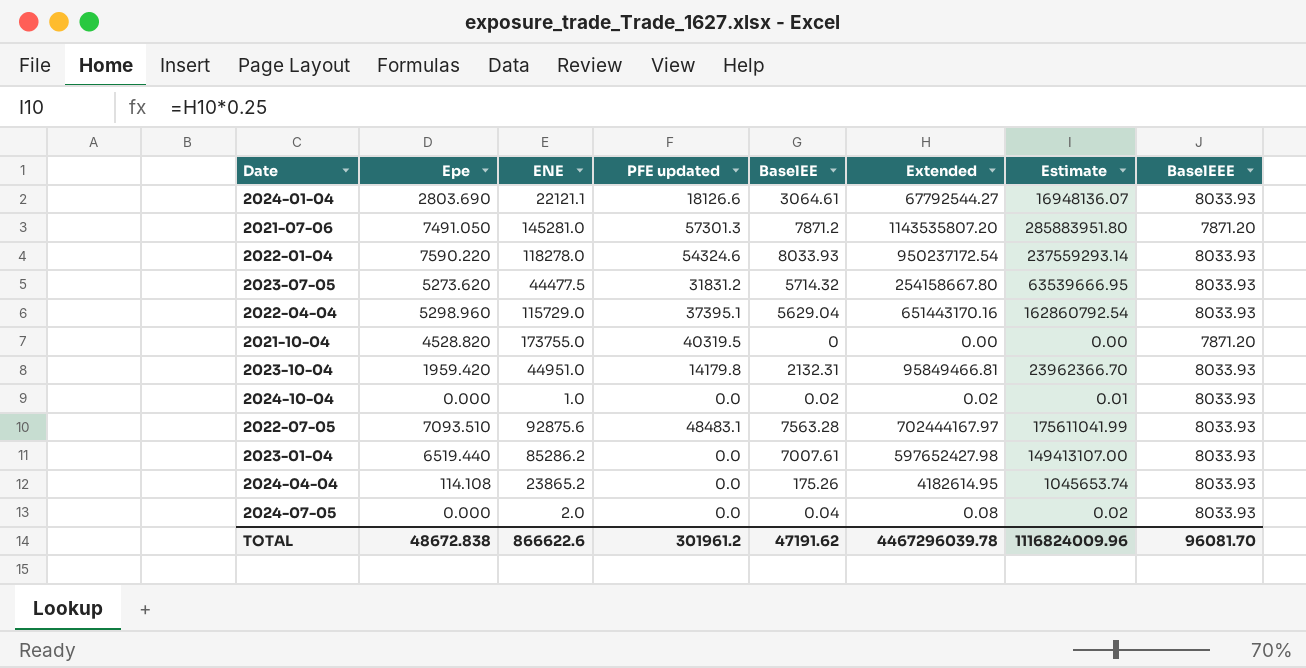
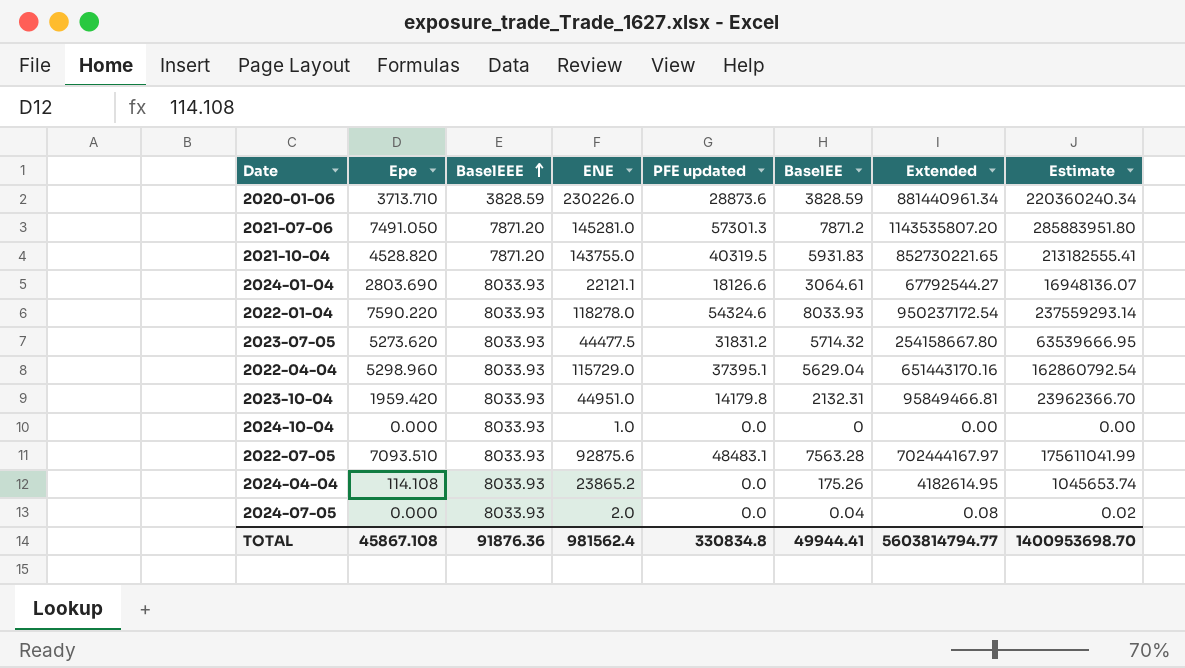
row order: none -> BaselEEE ascending
column BaselEEE | position: 8 -> 3
row 2023-01-04: 6519.440 | 85286.2 | 0.0 | 7007.61 | 597652427.98 | 149413107.00 | 8033.93 -> none
row 2020-01-06: none -> 3713.710 | 3828.59 | 230226.0 | 28873.6 | 3828.59 | 881440961.34 | 220360240.34
2021-10-04 | ENE: 173755.0 -> 143755.0
2021-10-04 | BaselEE: 0 -> 5931.83
2021-10-04 | Extended: 0.00 -> 852730221.65
2021-10-04 | Estimate: 0.00 -> 213182555.41
2024-10-04 | BaselEE: 0.02 -> 0
2024-10-04 | Extended: 0.02 -> 0.00
2024-10-04 | Estimate: 0.01 -> 0.00
TOTAL | Epe: 48672.838 -> 45867.108
TOTAL | BaselEEE: 96081.70 -> 91876.36
TOTAL | ENE: 866622.6 -> 981562.4
TOTAL | PFE updated: 301961.2 -> 330834.8
TOTAL | BaselEE: 47191.62 -> 49944.41
TOTAL | Extended: 4467296039.78 -> 5603814794.77
TOTAL | Estimate: 1116824009.96 -> 1400953698.70

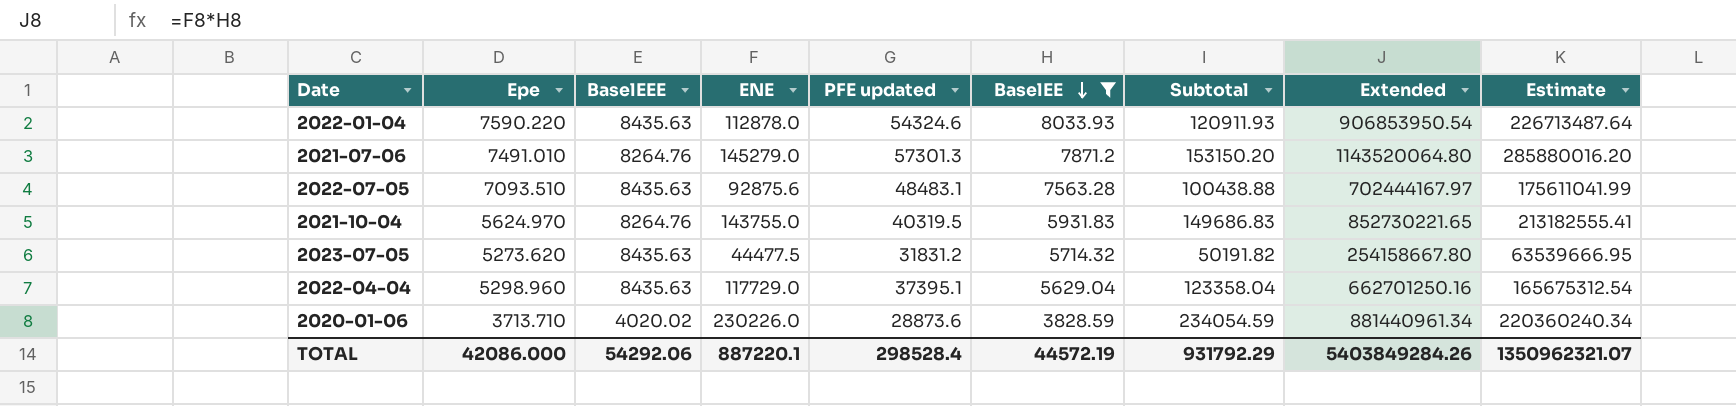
filter: none -> BaselEE >= 3828.59
row order: BaselEEE ascending -> BaselEE descending
column Subtotal | formula: none -> [ENE] + [BaselEE]
2022-01-04 | BaselEEE: 8033.93 -> 8435.63
2022-01-04 | ENE: 118278.0 -> 112878.0
2022-01-04 | Extended: 950237172.54 -> 906853950.54
2022-01-04 | Estimate: 237559293.14 -> 226713487.64
2021-07-06 | Epe: 7491.050 -> 7491.010
2021-07-06 | BaselEEE: 7871.20 -> 8264.76
2021-07-06 | ENE: 145281.0 -> 145279.0
2021-07-06 | Extended: 1143535807.20 -> 1143520064.80
2021-07-06 | Estimate: 285883951.80 -> 285880016.20
2022-07-05 | BaselEEE: 8033.93 -> 8435.63
2021-10-04 | Epe: 4528.820 -> 5624.970
2021-10-04 | BaselEEE: 7871.20 -> 8264.76
2023-07-05 | BaselEEE: 8033.93 -> 8435.63
2022-04-04 | BaselEEE: 8033.93 -> 8435.63
2022-04-04 | ENE: 115729.0 -> 117729.0
2022-04-04 | Extended: 651443170.16 -> 662701250.16
2022-04-04 | Estimate: 162860792.54 -> 165675312.54
2020-01-06 | BaselEEE: 3828.59 -> 4020.02
TOTAL | Epe: 45867.108 -> 42086.000
TOTAL | BaselEEE: 91876.36 -> 54292.06
TOTAL | ENE: 981562.4 -> 887220.1
TOTAL | PFE updated: 330834.8 -> 298528.4
TOTAL | BaselEE: 49944.41 -> 44572.19
TOTAL | Extended: 5603814794.77 -> 5403849284.26
TOTAL | Estimate: 1400953698.70 -> 1350962321.07

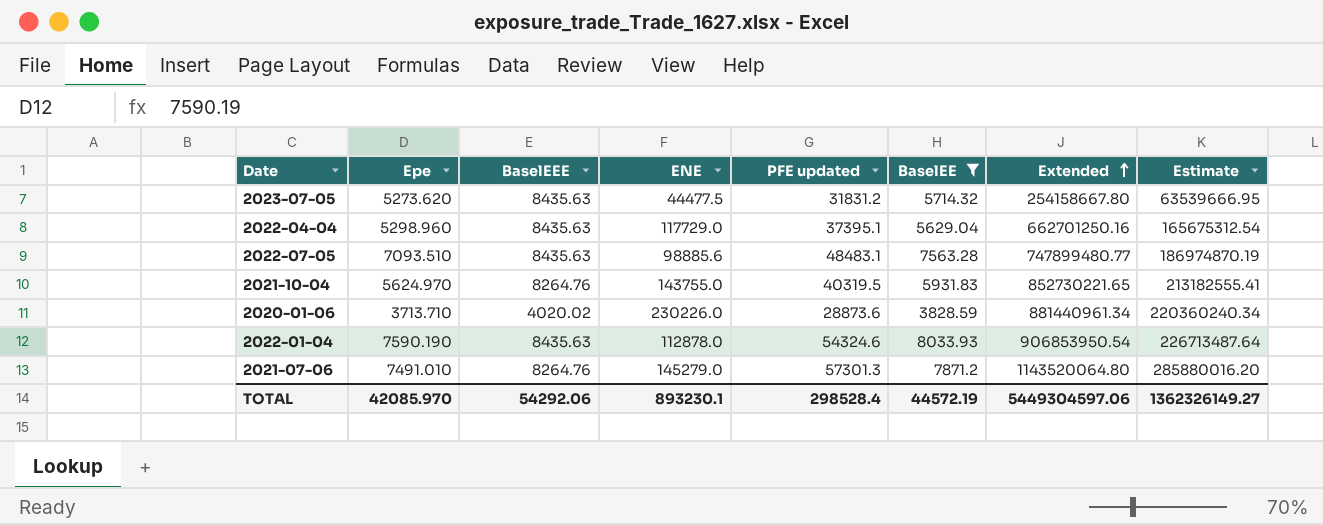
row order: BaselEE descending -> Extended ascending
column Subtotal | formula: [ENE] + [BaselEE] -> none
2022-07-05 | ENE: 92875.6 -> 98885.6
2022-07-05 | Extended: 702444167.97 -> 747899480.77
2022-07-05 | Estimate: 175611041.99 -> 186974870.19
2022-01-04 | Epe: 7590.220 -> 7590.190
TOTAL | Epe: 42086.000 -> 42085.970
TOTAL | ENE: 887220.1 -> 893230.1
TOTAL | Extended: 5403849284.26 -> 5449304597.06
TOTAL | Estimate: 1350962321.07 -> 1362326149.27

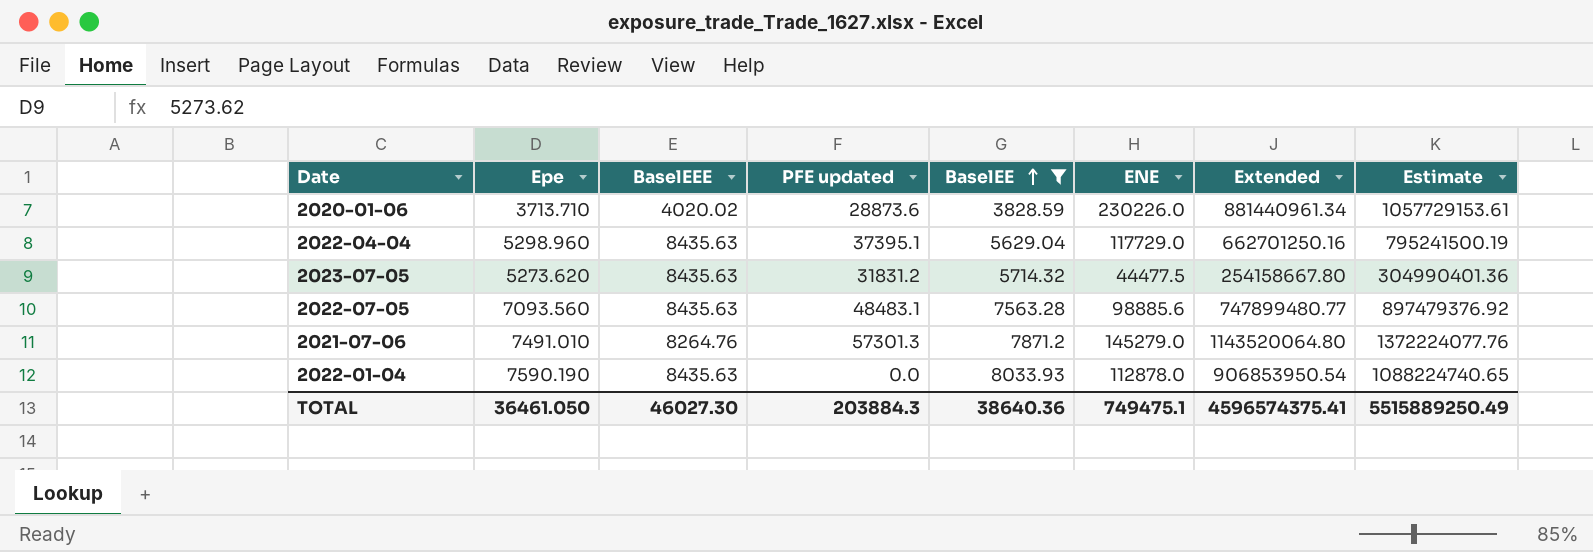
row order: Extended ascending -> BaselEE ascending
column ENE | position: 4 -> 6
column Estimate | formula: [Extended] * 0.25 -> [Extended] * 1.2
row 2021-10-04: 5624.970 | 8264.76 | 143755.0 | 40319.5 | 5931.83 | 852730221.65 | 213182555.41 -> none
2022-07-05 | Epe: 7093.510 -> 7093.560
2022-01-04 | PFE updated: 54324.6 -> 0.0
TOTAL | Epe: 42085.970 -> 36461.050
TOTAL | BaselEEE: 54292.06 -> 46027.30
TOTAL | PFE updated: 298528.4 -> 203884.3
TOTAL | BaselEE: 44572.19 -> 38640.36
TOTAL | ENE: 893230.1 -> 749475.1
TOTAL | Extended: 5449304597.06 -> 4596574375.41
TOTAL | Estimate: 1362326149.27 -> 5515889250.49

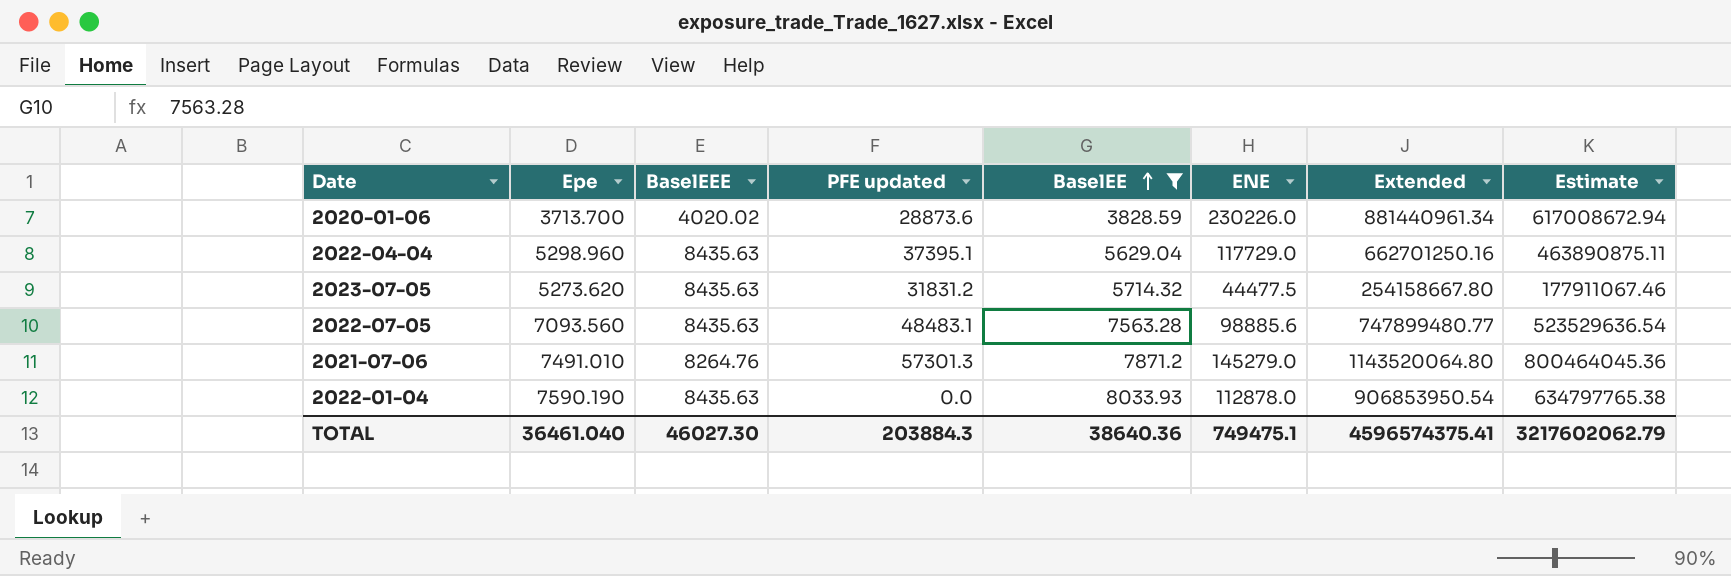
column Estimate | formula: [Extended] * 1.2 -> [Extended] * 0.7
2020-01-06 | Epe: 3713.710 -> 3713.700
TOTAL | Epe: 36461.050 -> 36461.040
TOTAL | Estimate: 5515889250.49 -> 3217602062.79

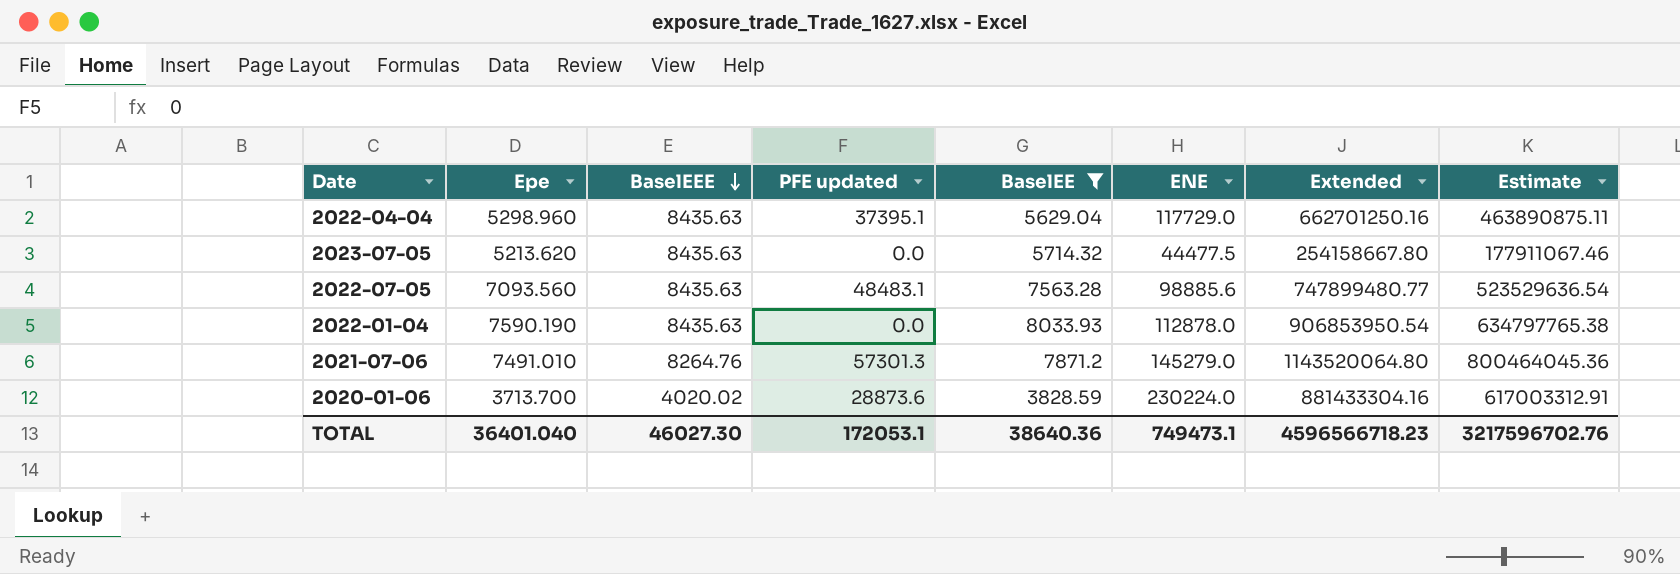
row order: BaselEE ascending -> BaselEEE descending
2023-07-05 | Epe: 5273.620 -> 5213.620
2023-07-05 | PFE updated: 31831.2 -> 0.0
2020-01-06 | ENE: 230226.0 -> 230224.0
2020-01-06 | Extended: 881440961.34 -> 881433304.16
2020-01-06 | Estimate: 617008672.94 -> 617003312.91
TOTAL | Epe: 36461.040 -> 36401.040
TOTAL | PFE updated: 203884.3 -> 172053.1
TOTAL | ENE: 749475.1 -> 749473.1
TOTAL | Extended: 4596574375.41 -> 4596566718.23
TOTAL | Estimate: 3217602062.79 -> 3217596702.76

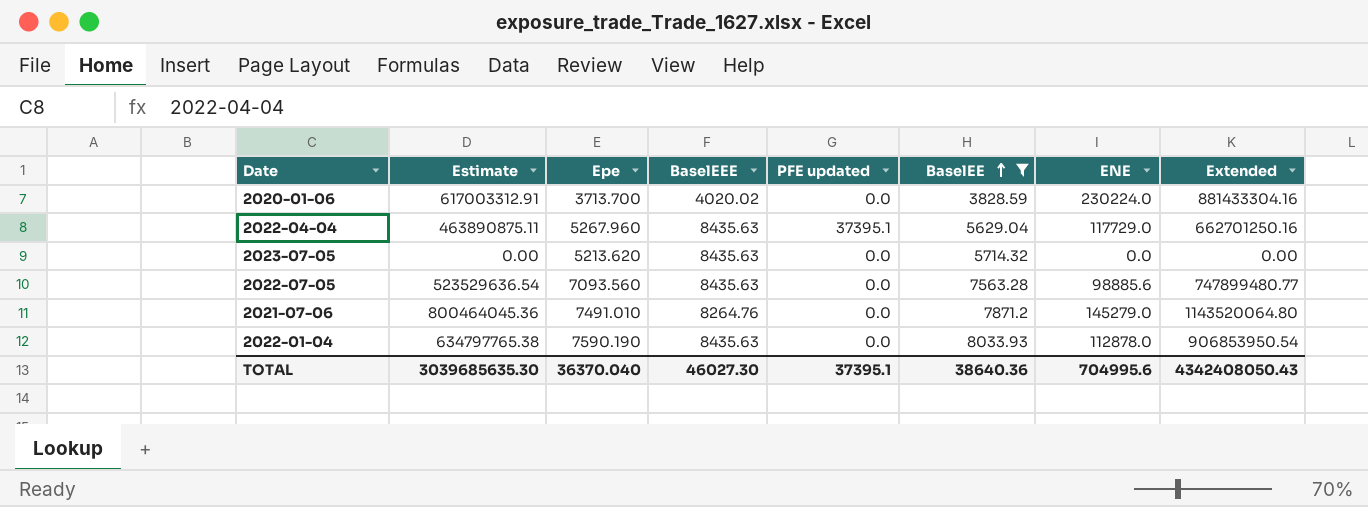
row order: BaselEEE descending -> BaselEE ascending
column Estimate | position: 8 -> 2
2020-01-06 | PFE updated: 28873.6 -> 0.0
2022-04-04 | Epe: 5298.960 -> 5267.960
2023-07-05 | Estimate: 177911067.46 -> 0.00
2023-07-05 | ENE: 44477.5 -> 0.0
2023-07-05 | Extended: 254158667.80 -> 0.00
2022-07-05 | PFE updated: 48483.1 -> 0.0
2021-07-06 | PFE updated: 57301.3 -> 0.0
TOTAL | Estimate: 3217596702.76 -> 3039685635.30
TOTAL | Epe: 36401.040 -> 36370.040
TOTAL | PFE updated: 172053.1 -> 37395.1
TOTAL | ENE: 749473.1 -> 704995.6
TOTAL | Extended: 4596566718.23 -> 4342408050.43

